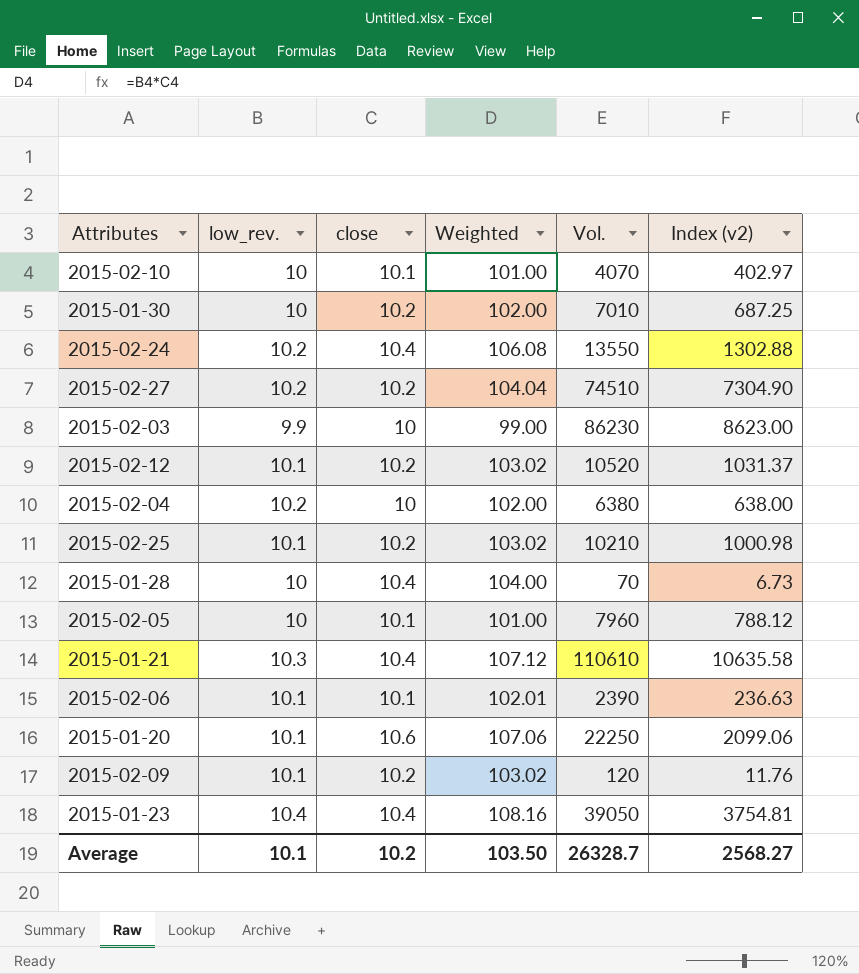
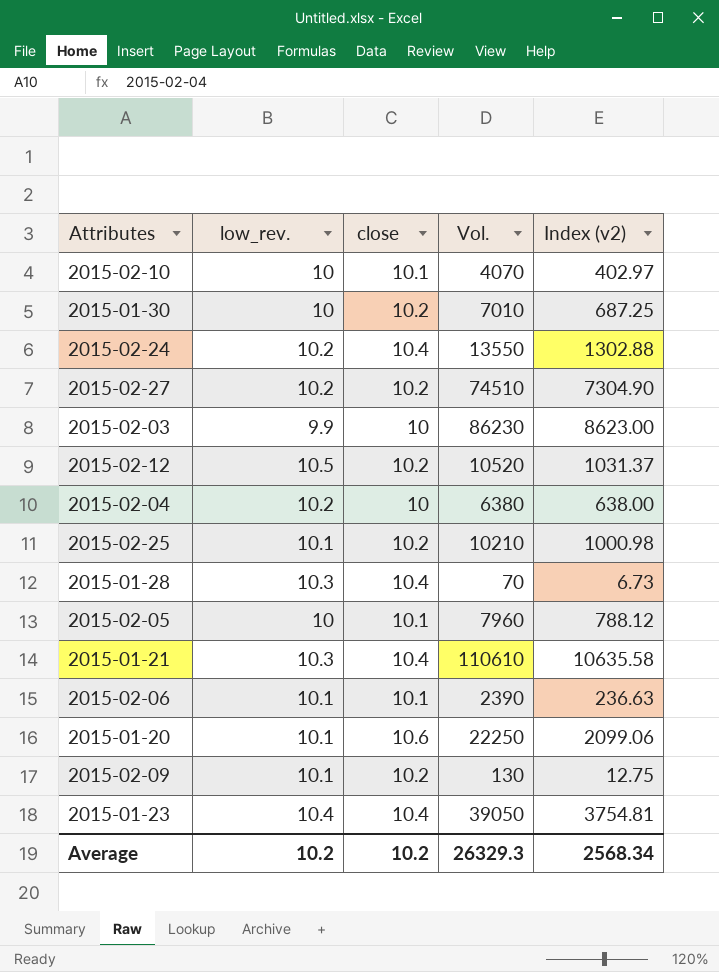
column Weighted | formula: [low_rev.] * [close] -> none
2015-02-12 | low_rev.: 10.1 -> 10.5
2015-01-28 | low_rev.: 10 -> 10.3
2015-02-09 | Vol.: 120 -> 130
2015-02-09 | Index (v2): 11.76 -> 12.75
Average | low_rev.: 10.1 -> 10.2
Average | Vol.: 26328.7 -> 26329.3
Average | Index (v2): 2568.27 -> 2568.34

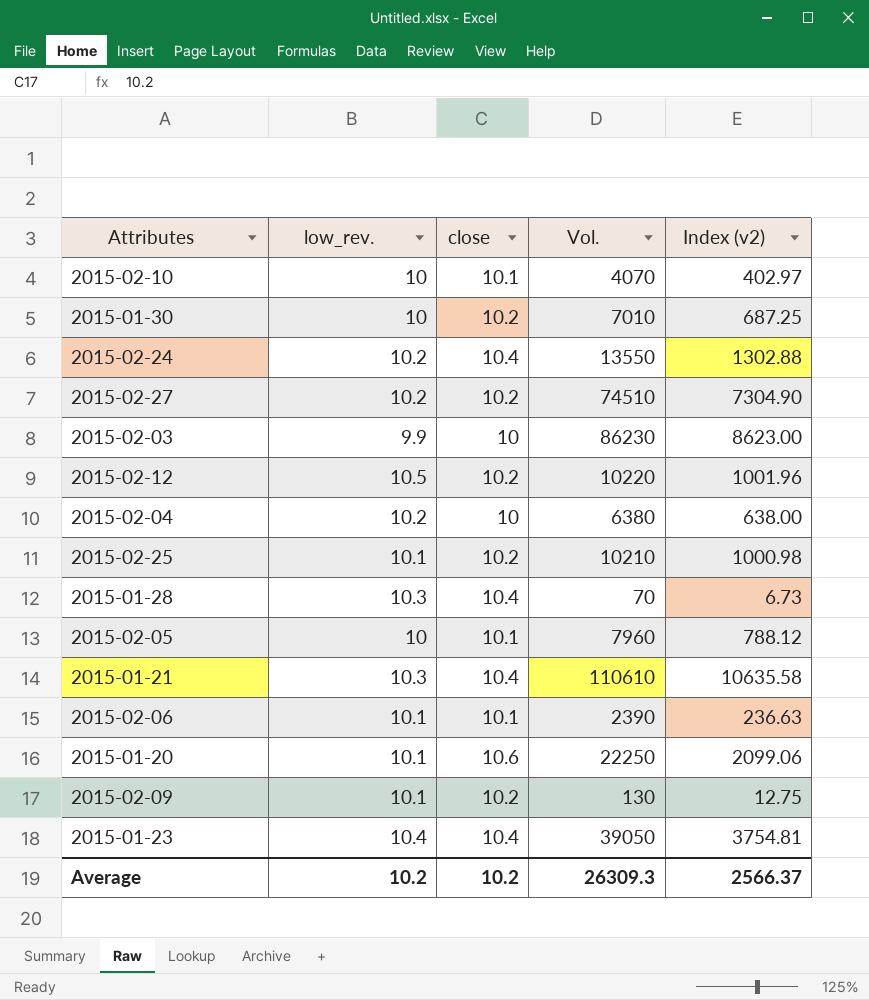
2015-02-12 | Vol.: 10520 -> 10220
2015-02-12 | Index (v2): 1031.37 -> 1001.96
Average | Vol.: 26329.3 -> 26309.3
Average | Index (v2): 2568.34 -> 2566.37

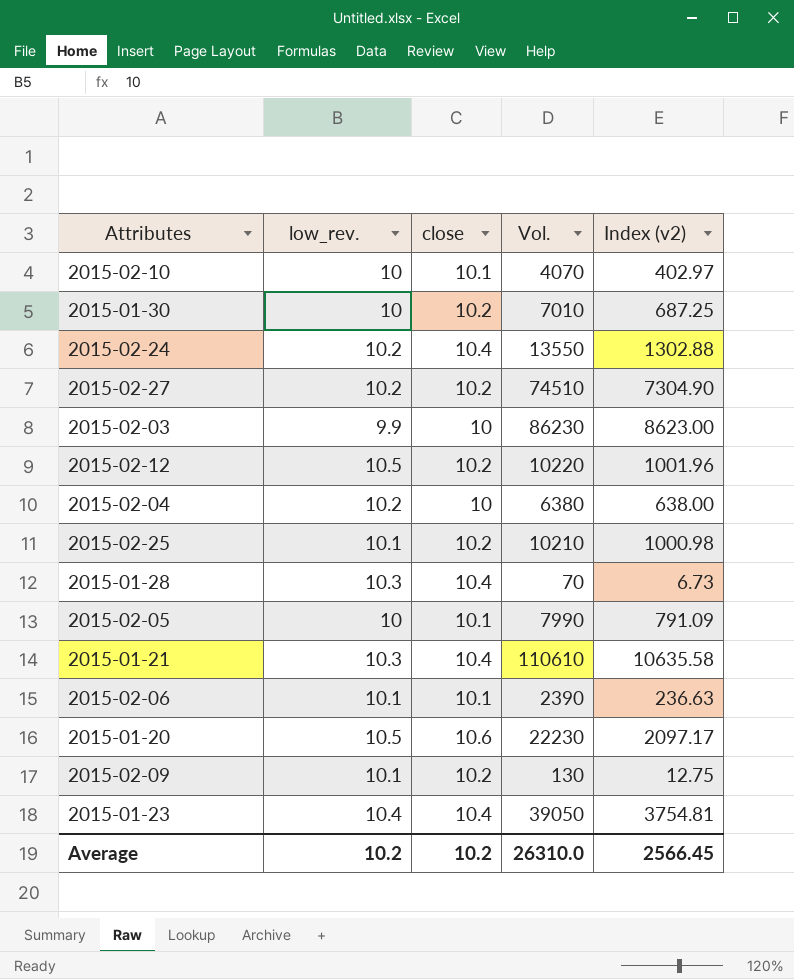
2015-02-05 | Vol.: 7960 -> 7990
2015-02-05 | Index (v2): 788.12 -> 791.09
2015-01-20 | low_rev.: 10.1 -> 10.5
2015-01-20 | Vol.: 22250 -> 22230
2015-01-20 | Index (v2): 2099.06 -> 2097.17
Average | Vol.: 26309.3 -> 26310.0
Average | Index (v2): 2566.37 -> 2566.45

